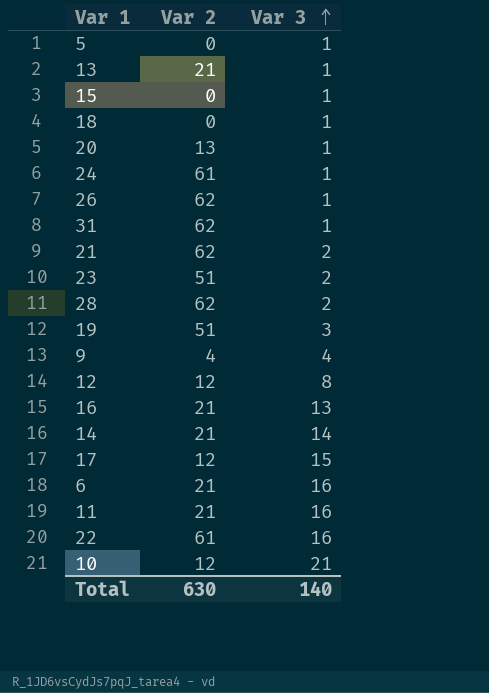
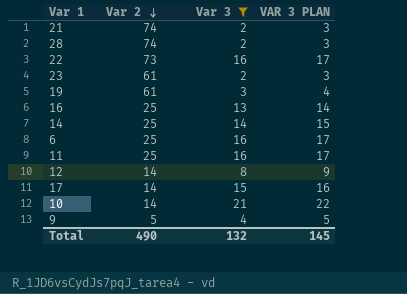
filter: none -> Var 3 != 1
row order: Var 3 ascending -> Var 2 descending
column VAR 3 PLAN | formula: none -> [Var 3] + 1
21 | Var 2: 62 -> 74
28 | Var 2: 62 -> 74
22 | Var 2: 61 -> 73
23 | Var 2: 51 -> 61
19 | Var 2: 51 -> 61
16 | Var 2: 21 -> 25
14 | Var 2: 21 -> 25
6 | Var 2: 21 -> 25
11 | Var 2: 21 -> 25
12 | Var 2: 12 -> 14
17 | Var 2: 12 -> 14
10 | Var 2: 12 -> 14
9 | Var 2: 4 -> 5
Total | Var 2: 630 -> 490
Total | Var 3: 140 -> 132

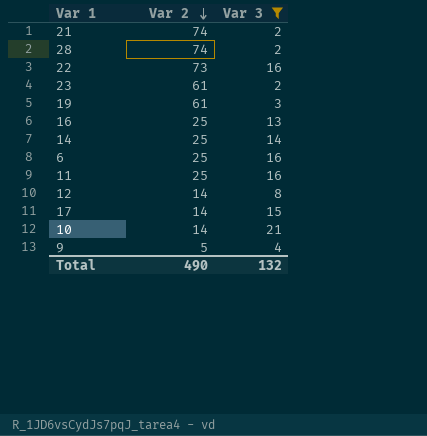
column VAR 3 PLAN | formula: [Var 3] + 1 -> none

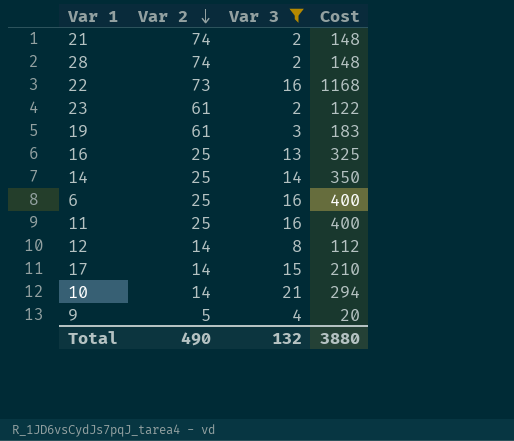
column Cost | formula: none -> [Var 2] * [Var 3]

